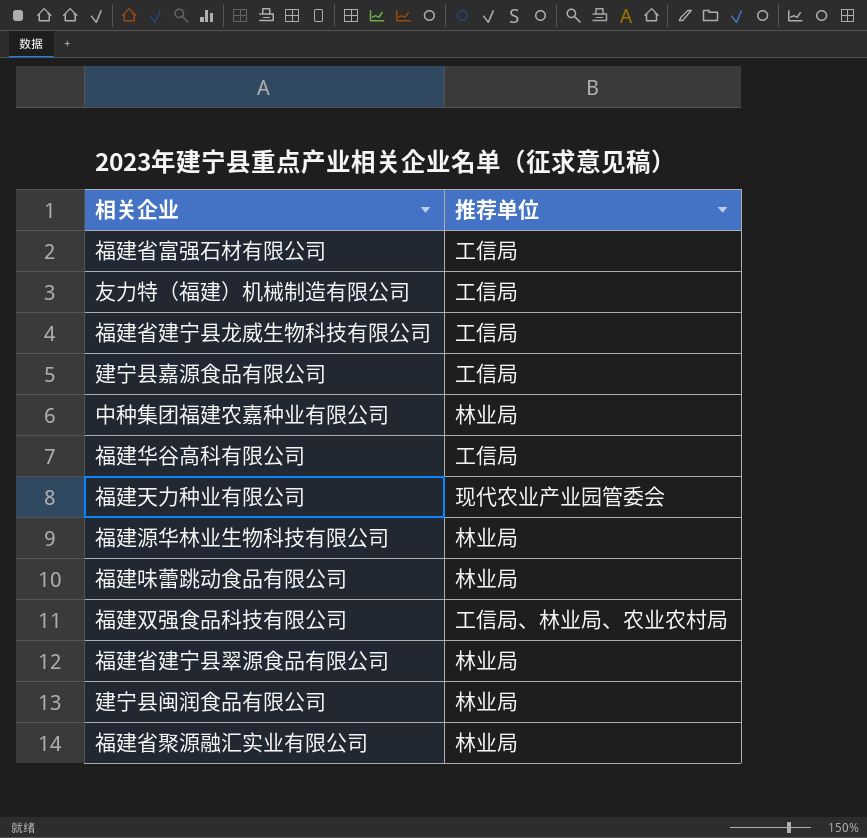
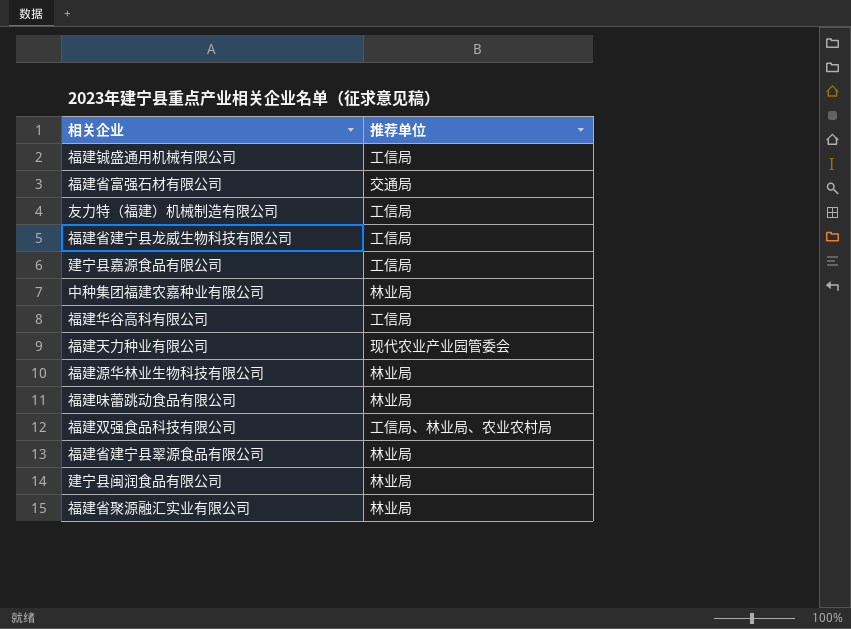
row 福建铖盛通用机械有限公司: none -> 工信局
福建省富强石材有限公司 | 推荐单位: 工信局 -> 交通局

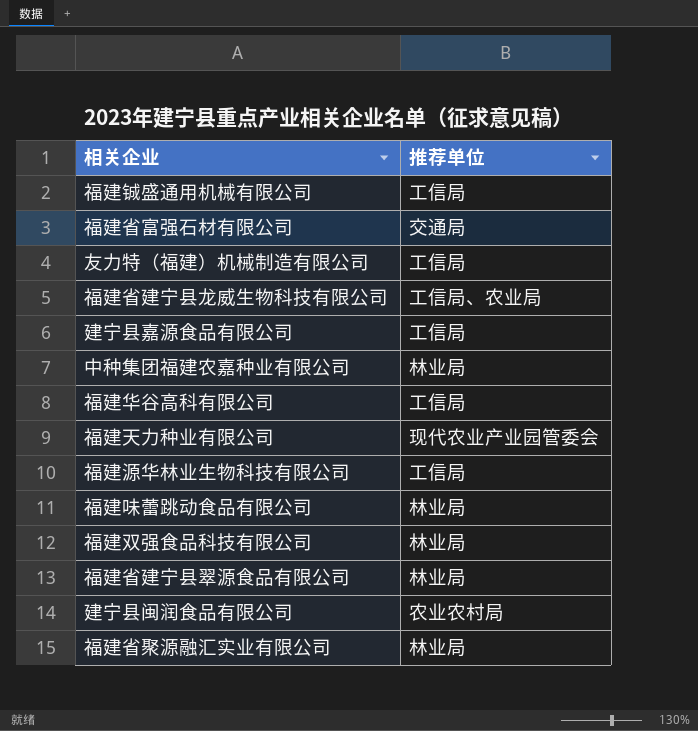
福建省建宁县龙威生物科技有限公司 | 推荐单位: 工信局 -> 工信局、农业局
福建源华林业生物科技有限公司 | 推荐单位: 林业局 -> 工信局
福建双强食品科技有限公司 | 推荐单位: 工信局、林业局、农业农村局 -> 林业局
建宁县闽润食品有限公司 | 推荐单位: 林业局 -> 农业农村局

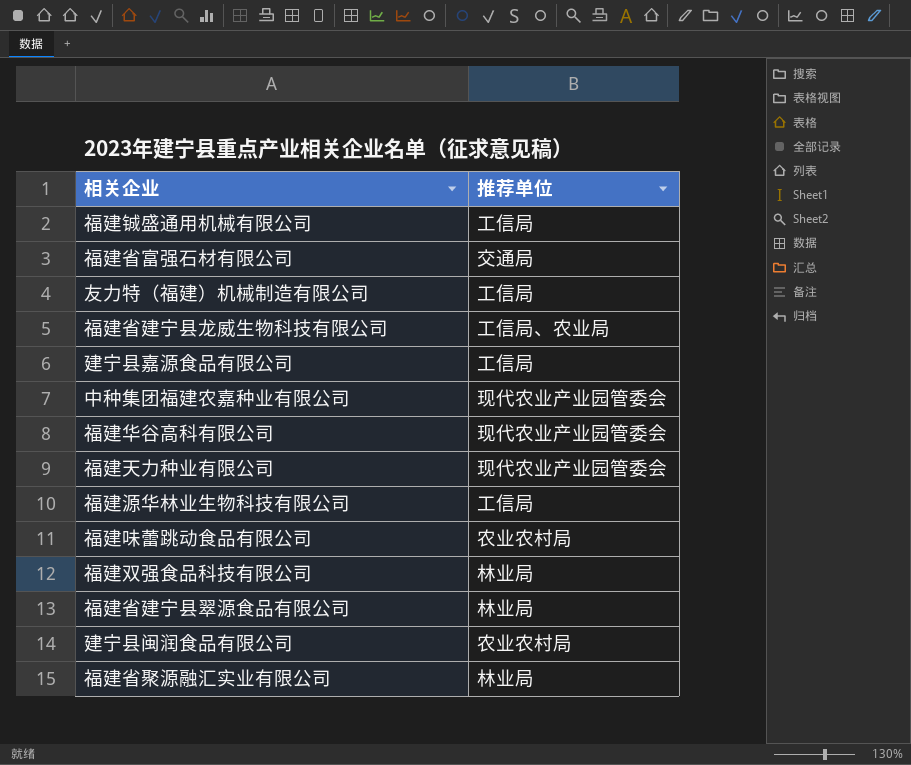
中种集团福建农嘉种业有限公司 | 推荐单位: 林业局 -> 现代农业产业园管委会
福建华谷高科有限公司 | 推荐单位: 工信局 -> 现代农业产业园管委会
福建味蕾跳动食品有限公司 | 推荐单位: 林业局 -> 农业农村局

